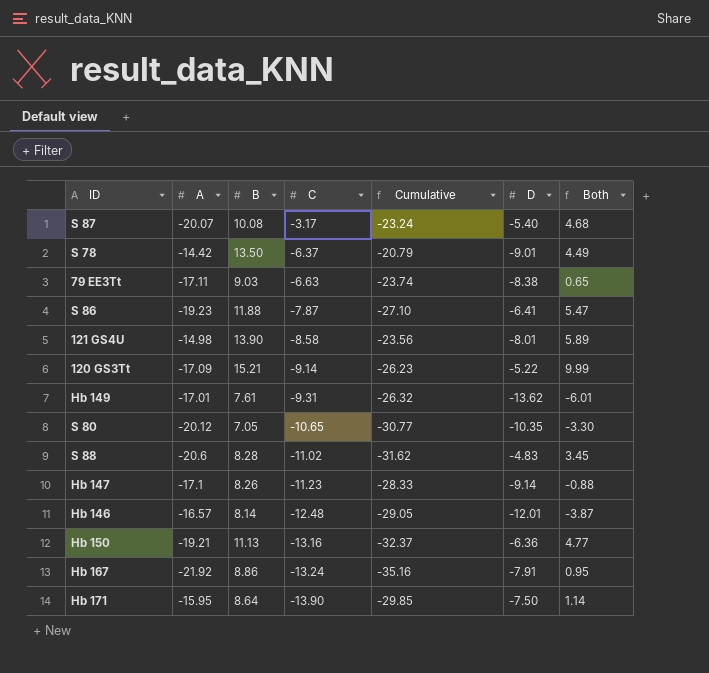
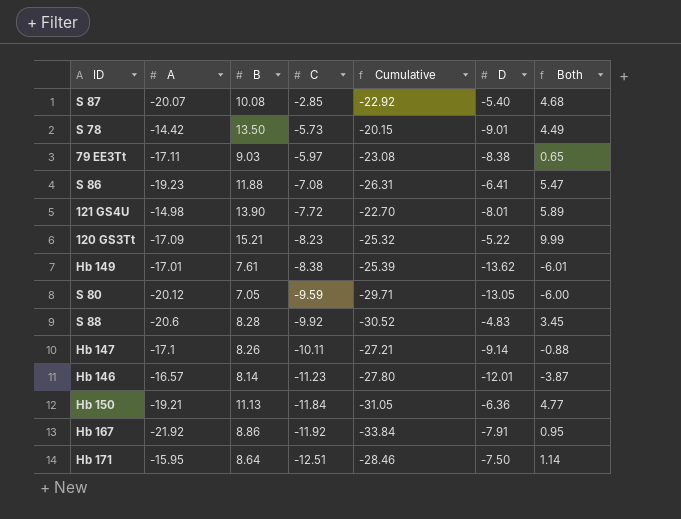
S 87 | C: -3.17 -> -2.85
S 87 | Cumulative: -23.24 -> -22.92
S 78 | C: -6.37 -> -5.73
S 78 | Cumulative: -20.79 -> -20.15
79 EE3Tt | C: -6.63 -> -5.97
79 EE3Tt | Cumulative: -23.74 -> -23.08
S 86 | C: -7.87 -> -7.08
S 86 | Cumulative: -27.10 -> -26.31
121 GS4U | C: -8.58 -> -7.72
121 GS4U | Cumulative: -23.56 -> -22.70
120 GS3Tt | C: -9.14 -> -8.23
120 GS3Tt | Cumulative: -26.23 -> -25.32
Hb 149 | C: -9.31 -> -8.38
Hb 149 | Cumulative: -26.32 -> -25.39
S 80 | C: -10.65 -> -9.59
S 80 | Cumulative: -30.77 -> -29.71
S 80 | D: -10.35 -> -13.05
S 80 | Both: -3.30 -> -6.00
S 88 | C: -11.02 -> -9.92
S 88 | Cumulative: -31.62 -> -30.52
Hb 147 | C: -11.23 -> -10.11
Hb 147 | Cumulative: -28.33 -> -27.21
Hb 146 | C: -12.48 -> -11.23
Hb 146 | Cumulative: -29.05 -> -27.80
Hb 150 | C: -13.16 -> -11.84
Hb 150 | Cumulative: -32.37 -> -31.05
Hb 167 | C: -13.24 -> -11.92
Hb 167 | Cumulative: -35.16 -> -33.84
Hb 171 | C: -13.90 -> -12.51
Hb 171 | Cumulative: -29.85 -> -28.46

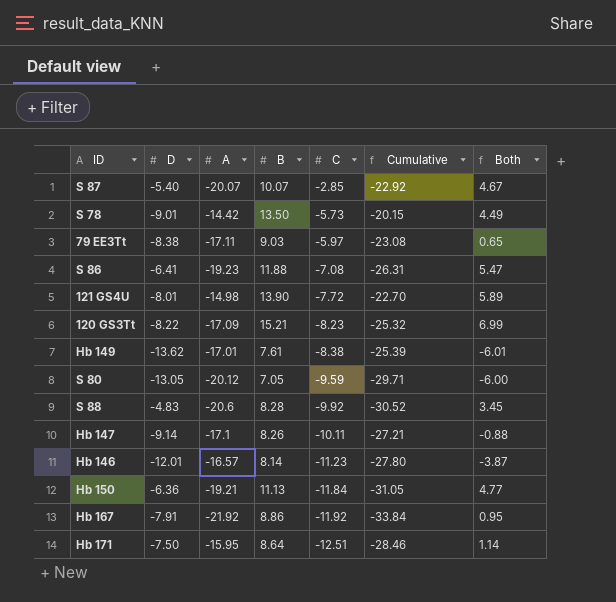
column D | position: 6 -> 2
S 87 | B: 10.08 -> 10.07
S 87 | Both: 4.68 -> 4.67
120 GS3Tt | D: -5.22 -> -8.22
120 GS3Tt | Both: 9.99 -> 6.99

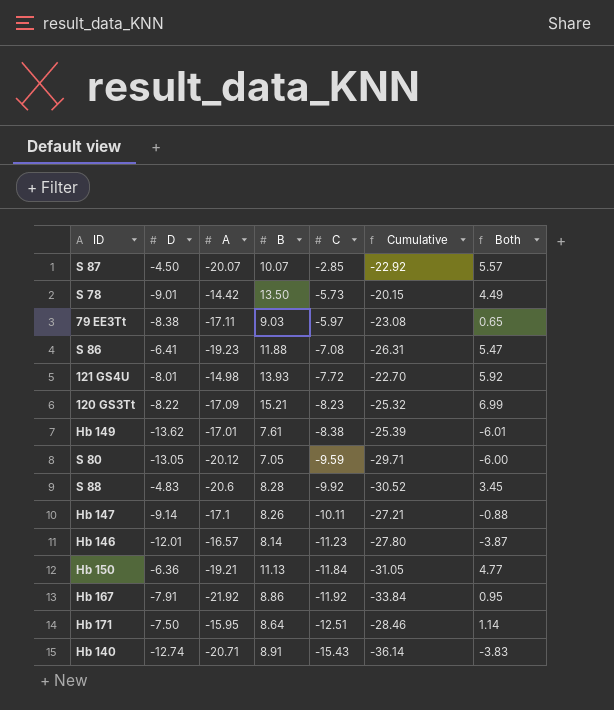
S 87 | D: -5.40 -> -4.50
S 87 | Both: 4.67 -> 5.57
121 GS4U | B: 13.90 -> 13.93
121 GS4U | Both: 5.89 -> 5.92
row Hb 140: none -> -12.74 | -20.71 | 8.91 | -15.43 | -36.14 | -3.83

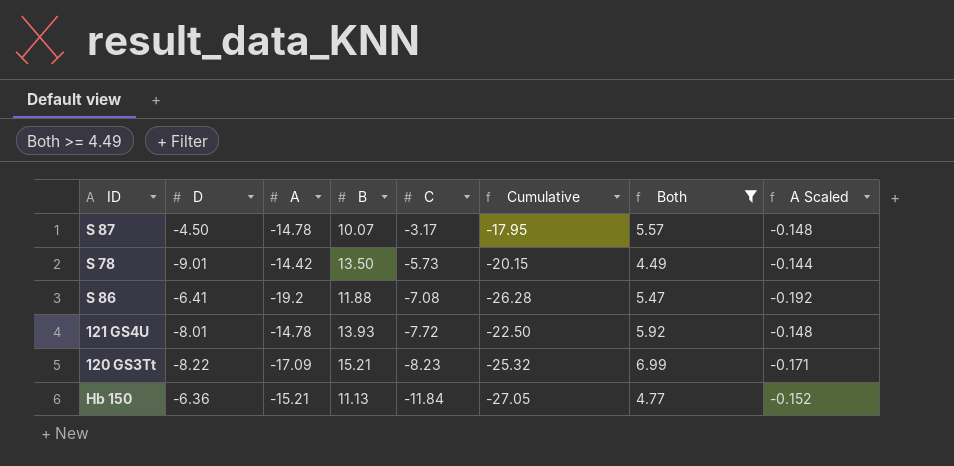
filter: none -> Both >= 4.49
column A Scaled | formula: none -> [A] * 0.01
S 87 | A: -20.07 -> -14.78
S 87 | C: -2.85 -> -3.17
S 87 | Cumulative: -22.92 -> -17.95
S 86 | A: -19.23 -> -19.2
S 86 | Cumulative: -26.31 -> -26.28
121 GS4U | A: -14.98 -> -14.78
121 GS4U | Cumulative: -22.70 -> -22.50
Hb 150 | A: -19.21 -> -15.21
Hb 150 | Cumulative: -31.05 -> -27.05

